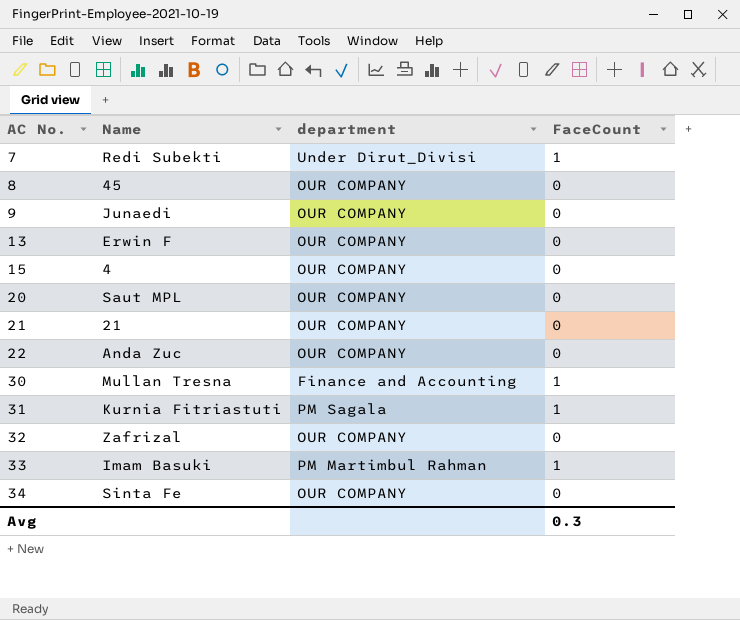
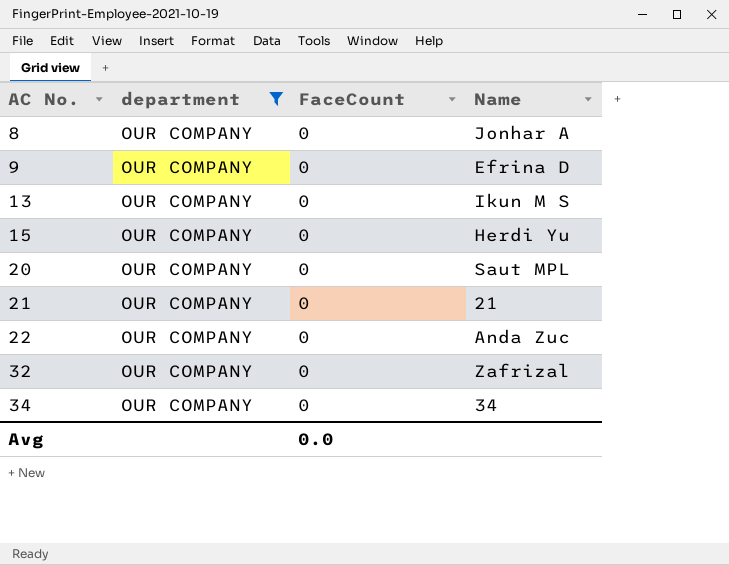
filter: none -> department = OUR COMPANY
column Name | position: 2 -> 4
8 | Name: 45 -> Jonhar A
9 | Name: Junaedi -> Efrina D
13 | Name: Erwin F -> Ikun M S
15 | Name: 4 -> Herdi Yu
34 | Name: Sinta Fe -> 34
Avg | FaceCount: 0.3 -> 0.0

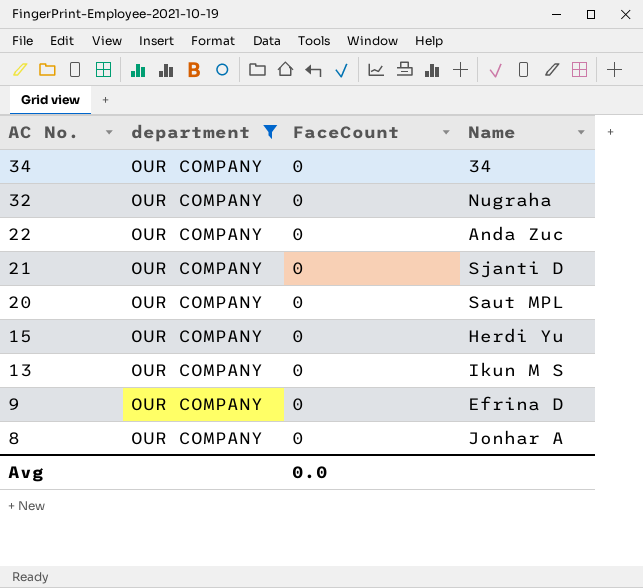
row order: AC No. ascending -> AC No. descending
32 | Name: Zafrizal -> Nugraha
21 | Name: 21 -> Sjanti D

